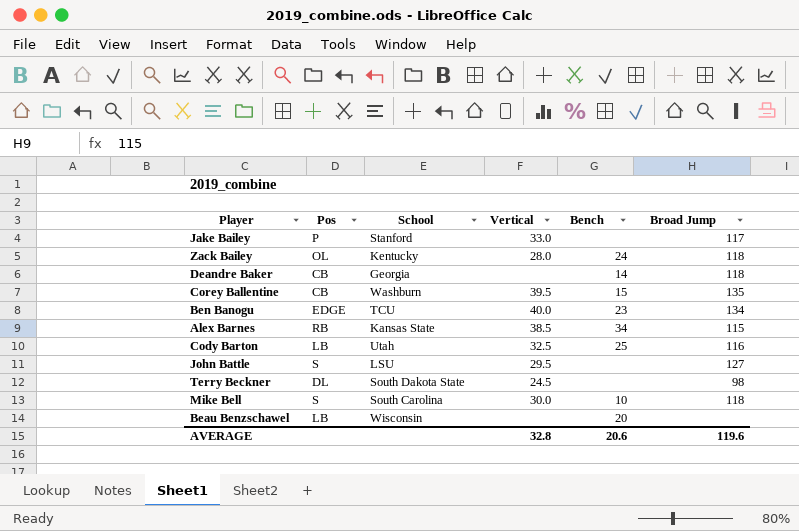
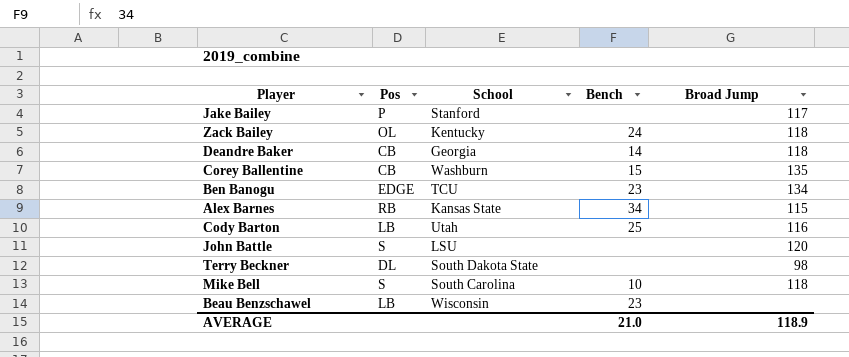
column Vertical | position: 4 -> none
John Battle | Broad Jump: 127 -> 120
Beau Benzschawel | Bench: 20 -> 23
AVERAGE | Bench: 20.6 -> 21.0
AVERAGE | Broad Jump: 119.6 -> 118.9

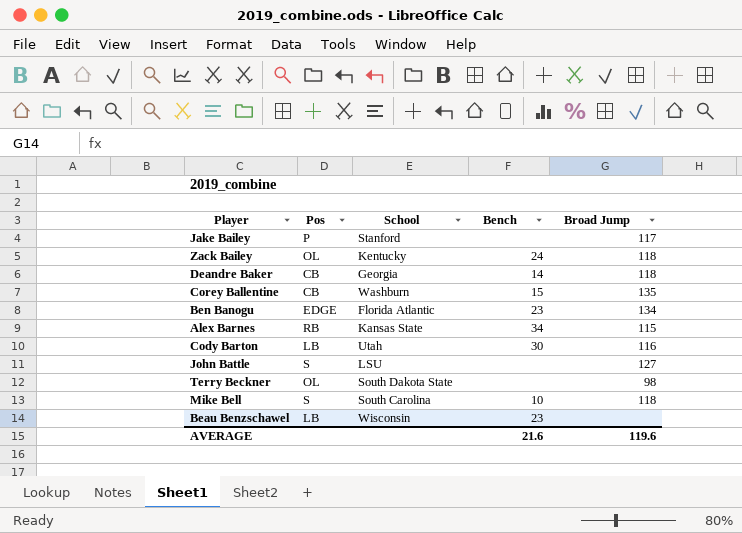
Ben Banogu | School: TCU -> Florida Atlantic
Cody Barton | Bench: 25 -> 30
John Battle | Broad Jump: 120 -> 127
Terry Beckner | Pos: DL -> OL
AVERAGE | Bench: 21.0 -> 21.6
AVERAGE | Broad Jump: 118.9 -> 119.6

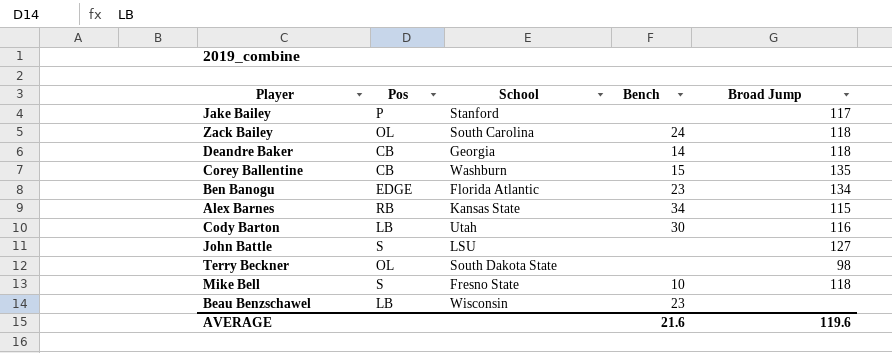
Zack Bailey | School: Kentucky -> South Carolina
Mike Bell | School: South Carolina -> Fresno State

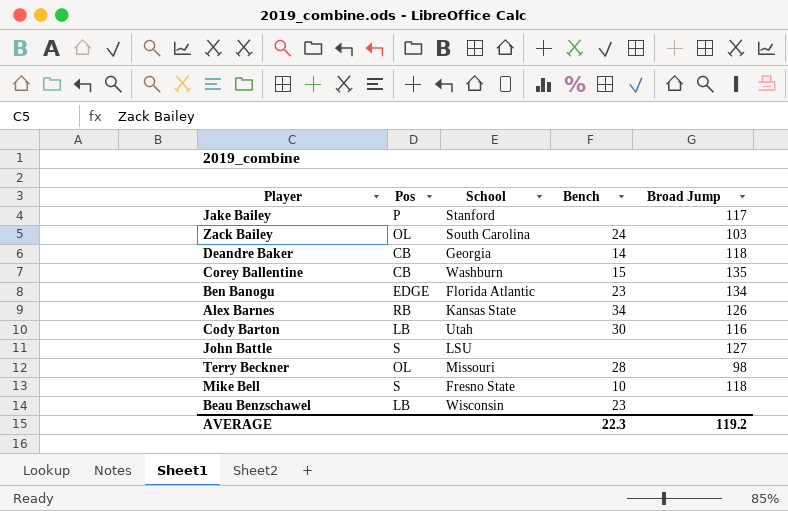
Zack Bailey | Broad Jump: 118 -> 103
Alex Barnes | Broad Jump: 115 -> 126
Terry Beckner | School: South Dakota State -> Missouri
Terry Beckner | Bench: none -> 28
AVERAGE | Bench: 21.6 -> 22.3
AVERAGE | Broad Jump: 119.6 -> 119.2

